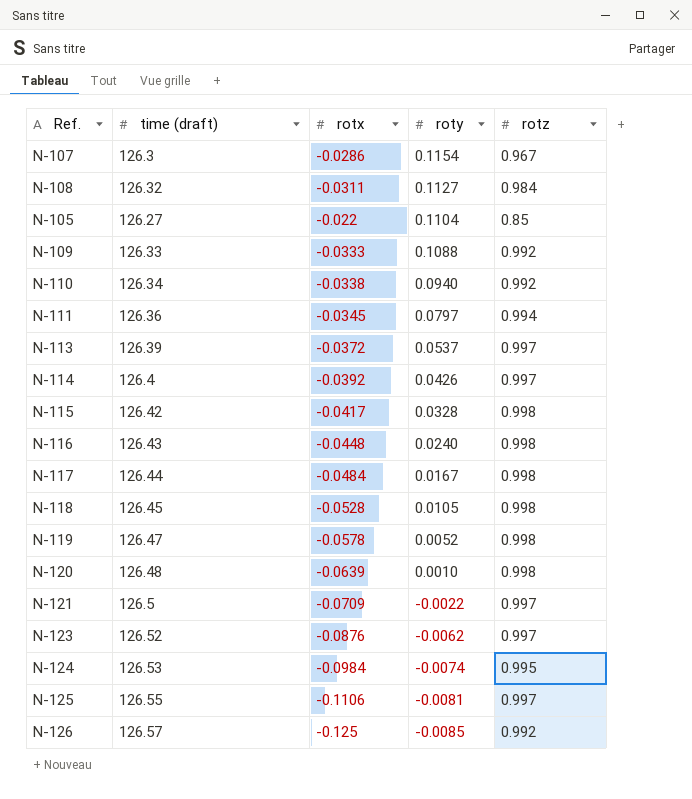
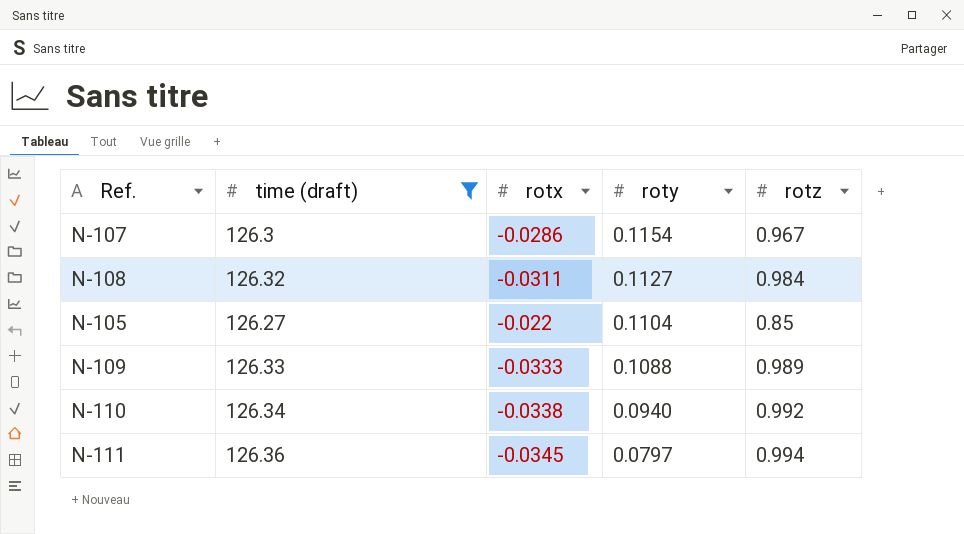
filter: none -> time (draft) <= 126.36
N-109 | rotz: 0.992 -> 0.989

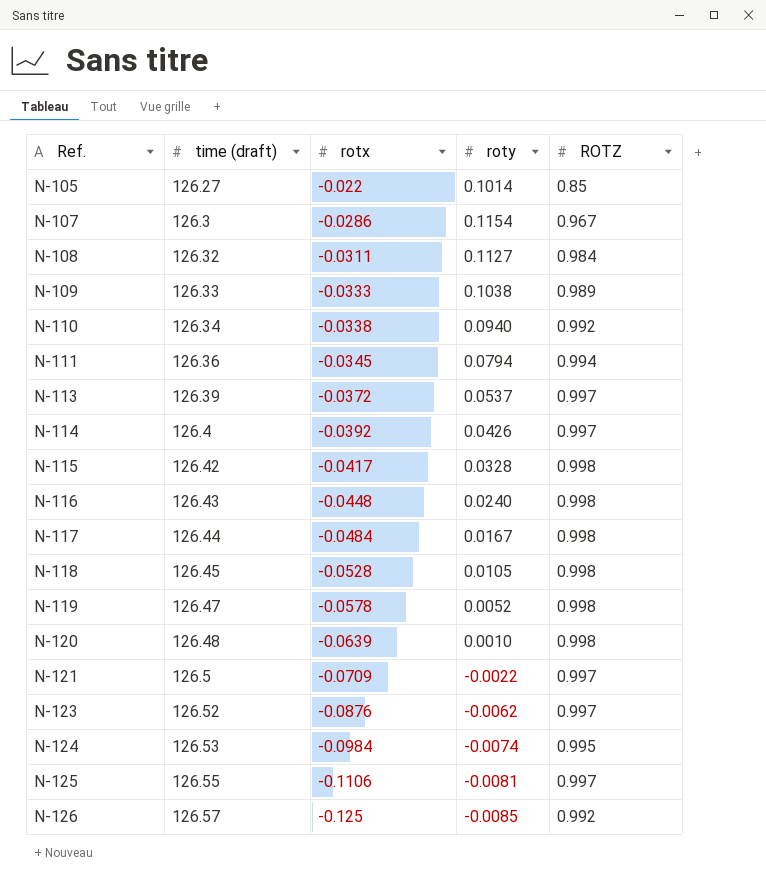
filter: time (draft) <= 126.36 -> none
row order: roty descending -> Ref. ascending
column name: rotz -> ROTZ
N-105 | roty: 0.1104 -> 0.1014
N-109 | roty: 0.1088 -> 0.1038
N-111 | roty: 0.0797 -> 0.0794

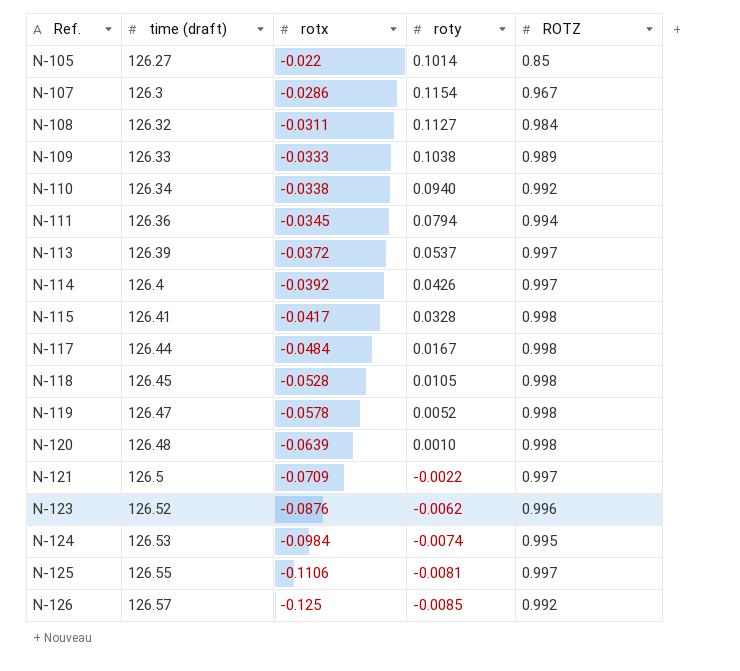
row N-116: 126.43 | -0.0448 | 0.0240 | 0.998 -> none
N-115 | time (draft): 126.42 -> 126.41
N-123 | ROTZ: 0.997 -> 0.996

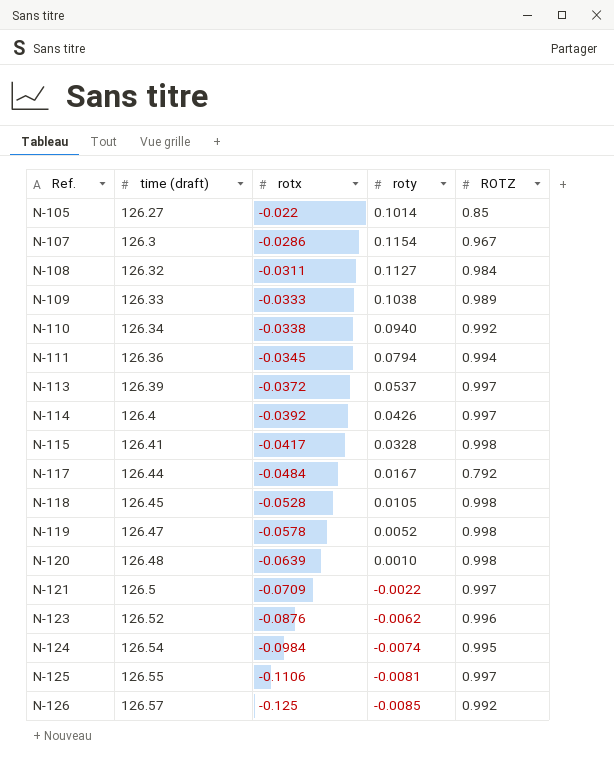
N-117 | ROTZ: 0.998 -> 0.792
N-124 | time (draft): 126.53 -> 126.54

